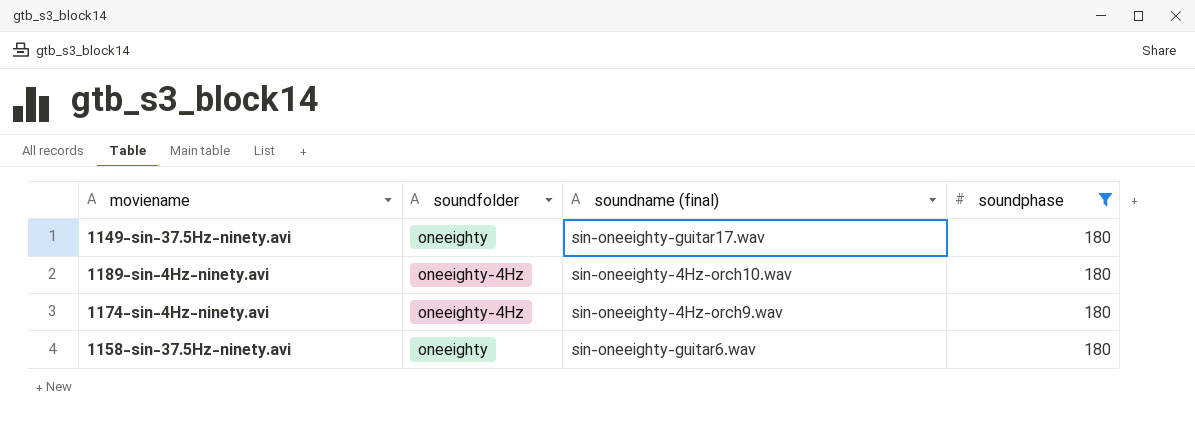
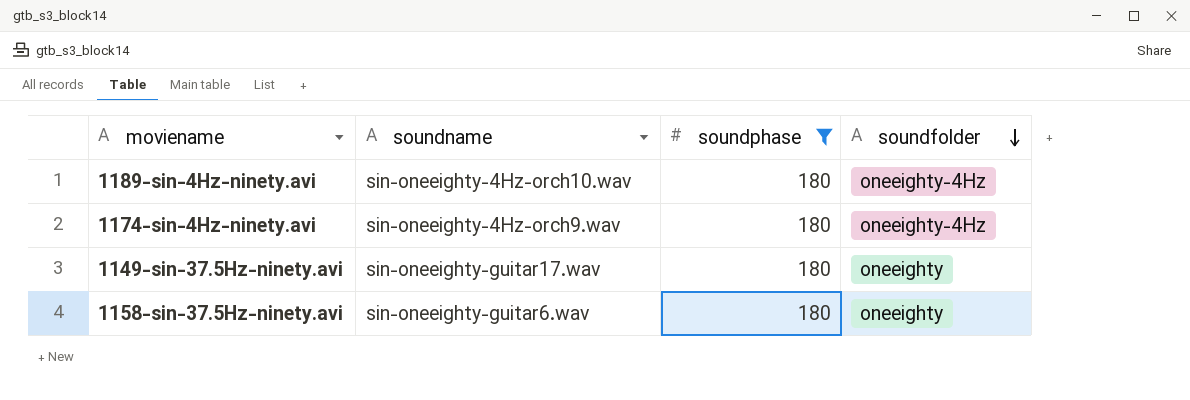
row order: none -> soundfolder descending
column name: soundname (final) -> soundname
column soundfolder | position: 2 -> 4

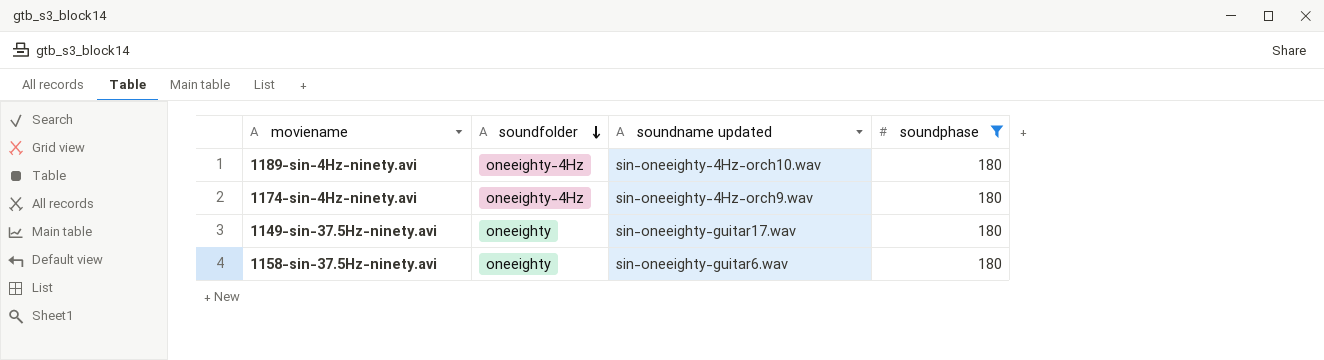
column soundfolder | position: 4 -> 2
column name: soundname -> soundname updated

